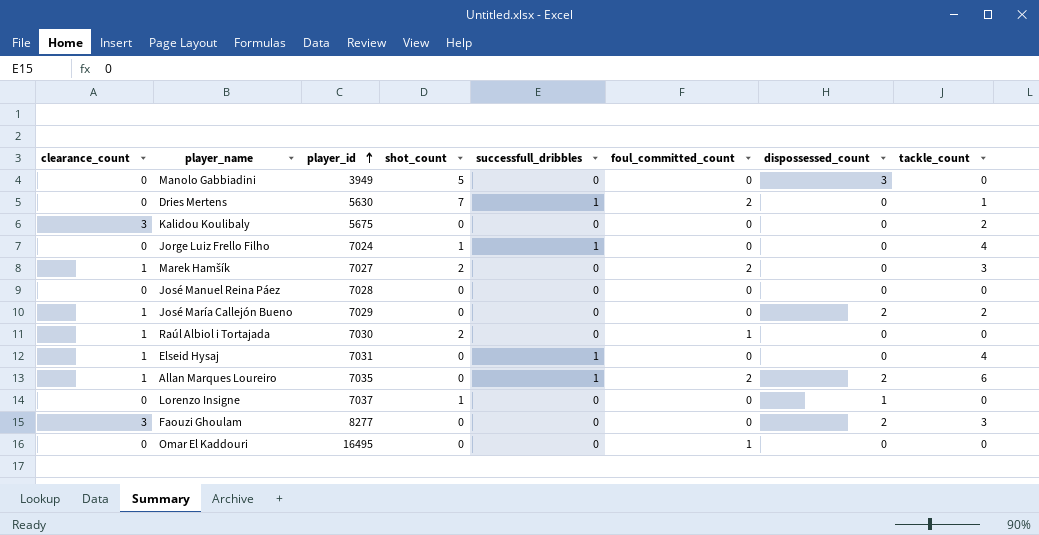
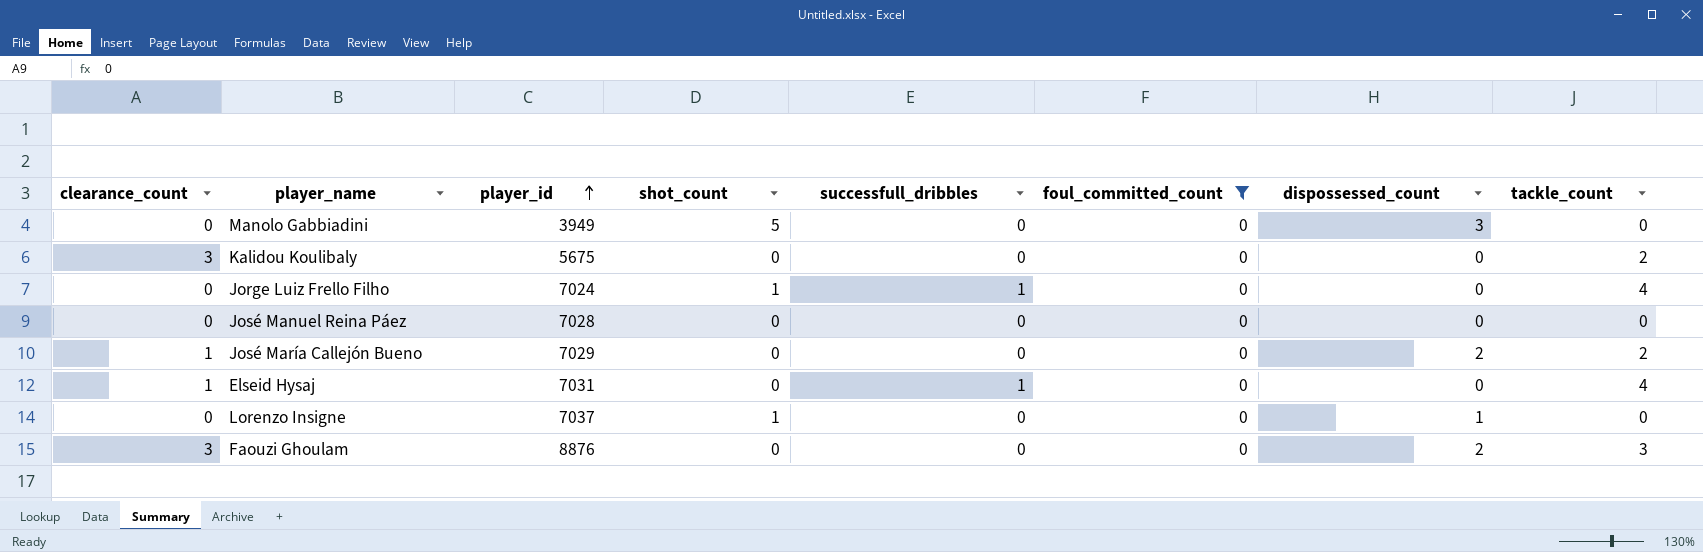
filter: none -> foul_committed_count = 0
Faouzi Ghoulam | player_id: 8277 -> 8876

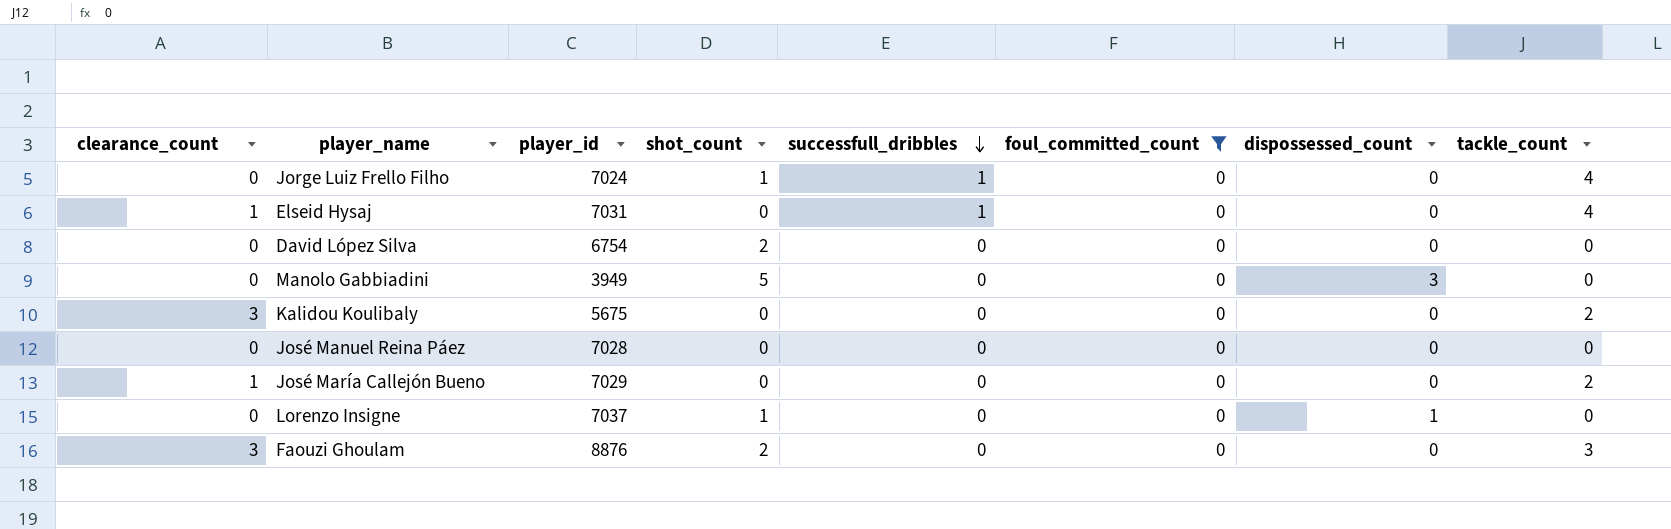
row order: player_id ascending -> successfull_dribbles descending
row David López Silva: none -> 0 | 6754 | 2 | 0 | 0 | 0 | 0
José María Callejón Bueno | dispossessed_count: 2 -> 0
Faouzi Ghoulam | shot_count: 0 -> 2
Faouzi Ghoulam | dispossessed_count: 2 -> 0

